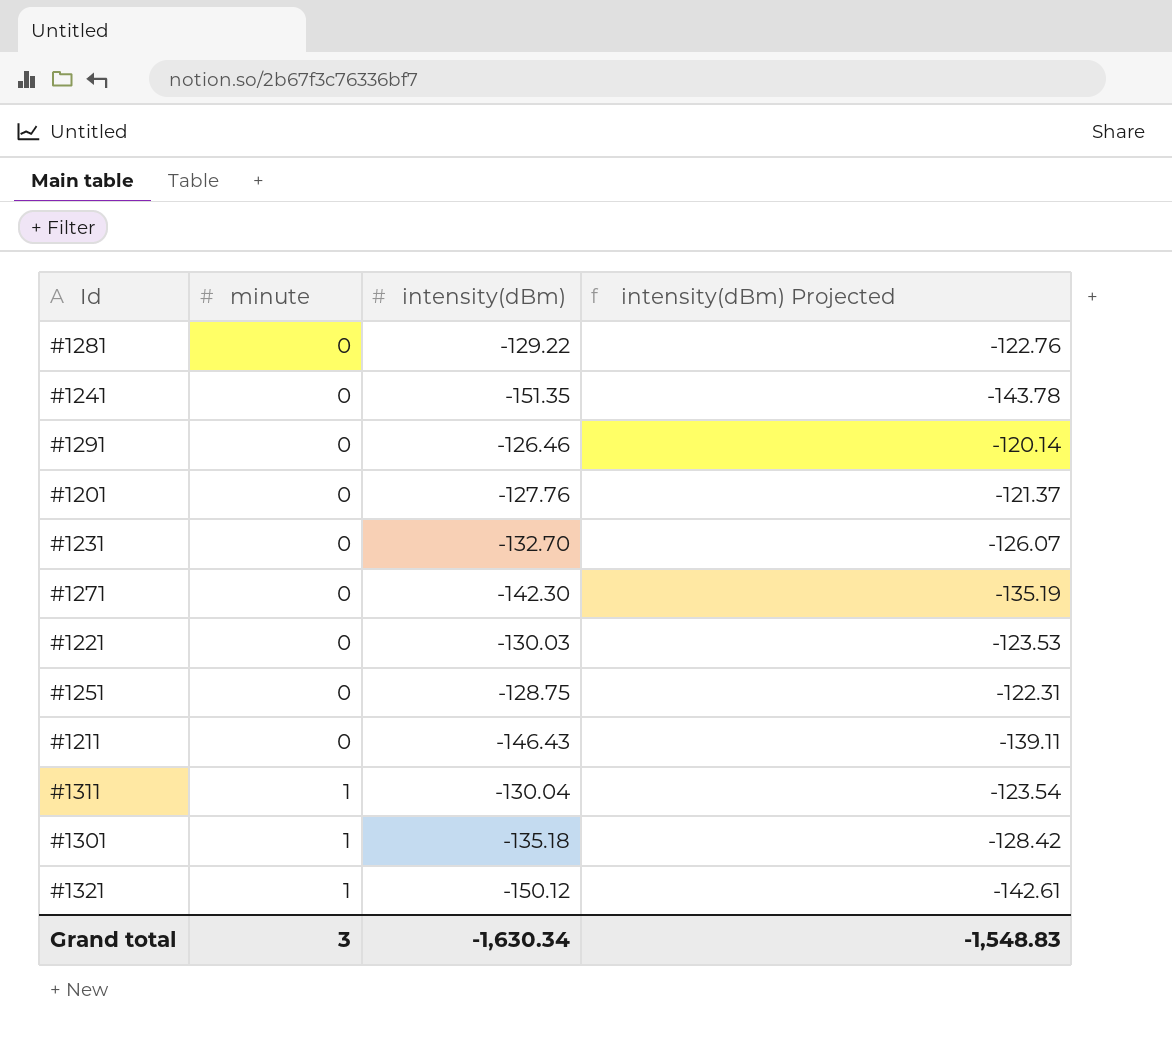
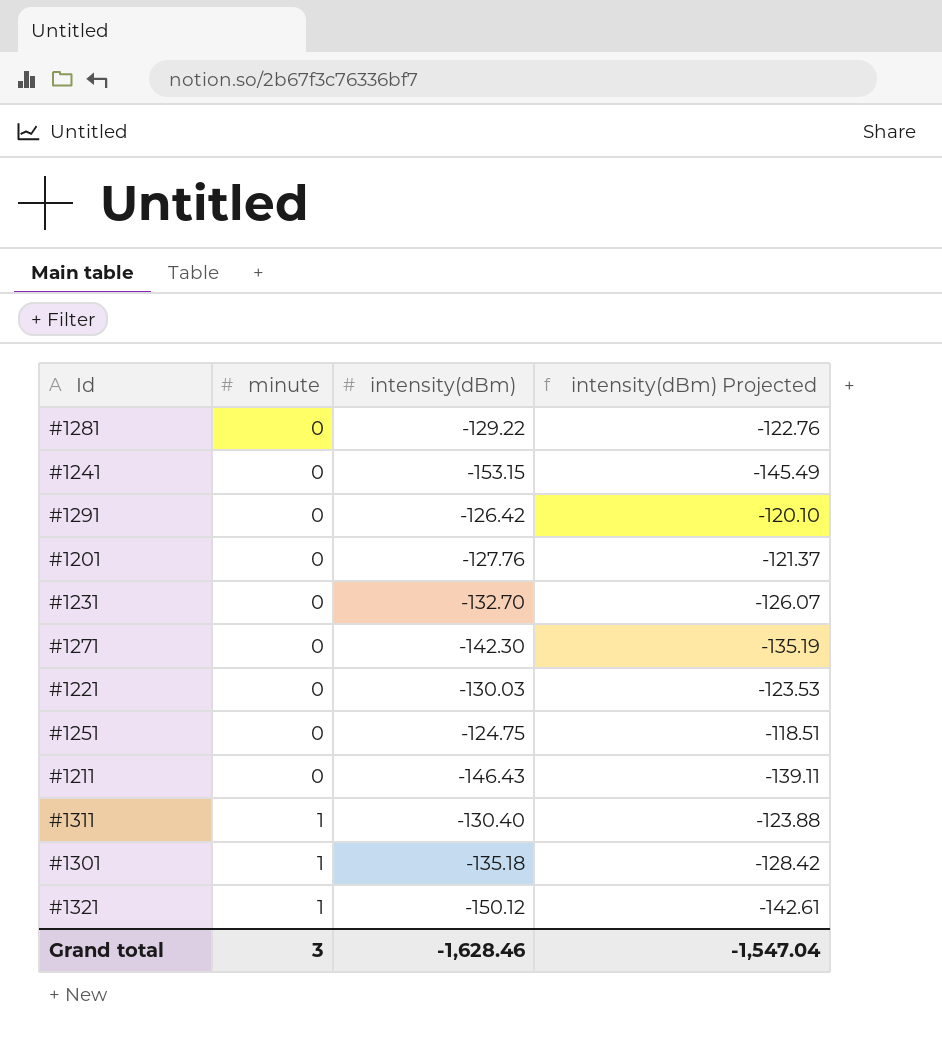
#1241 | intensity(dBm): -151.35 -> -153.15
#1241 | intensity(dBm) Projected: -143.78 -> -145.49
#1291 | intensity(dBm): -126.46 -> -126.42
#1291 | intensity(dBm) Projected: -120.14 -> -120.10
#1251 | intensity(dBm): -128.75 -> -124.75
#1251 | intensity(dBm) Projected: -122.31 -> -118.51
#1311 | intensity(dBm): -130.04 -> -130.40
#1311 | intensity(dBm) Projected: -123.54 -> -123.88
Grand total | intensity(dBm): -1,630.34 -> -1,628.46
Grand total | intensity(dBm) Projected: -1,548.83 -> -1,547.04

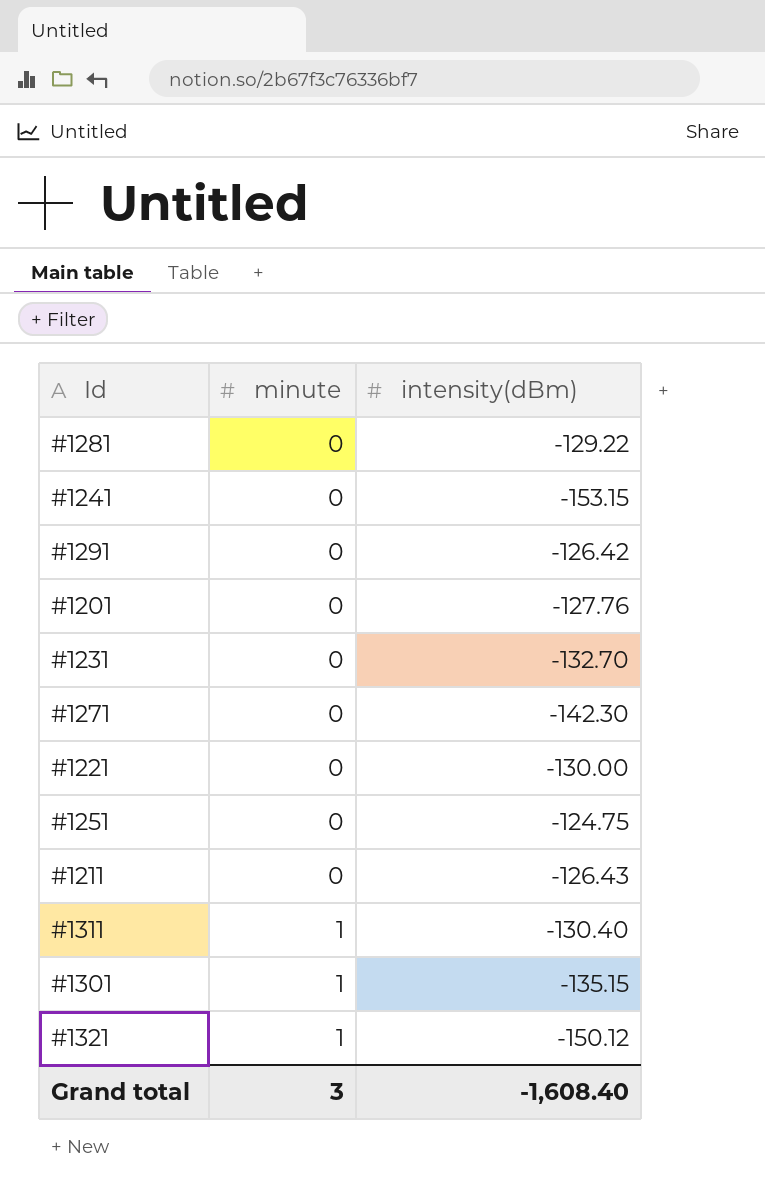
column intensity(dBm) Projected | formula: [intensity(dBm)] * 0.95 -> none
#1221 | intensity(dBm): -130.03 -> -130.00
#1211 | intensity(dBm): -146.43 -> -126.43
#1301 | intensity(dBm): -135.18 -> -135.15
Grand total | intensity(dBm): -1,628.46 -> -1,608.40

